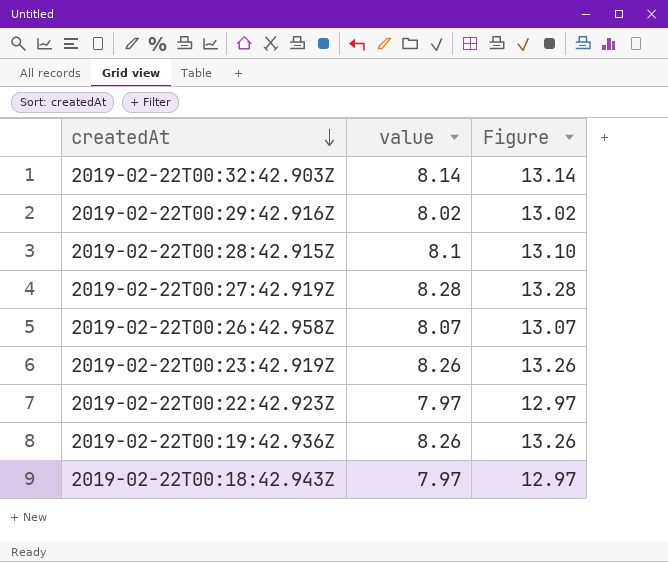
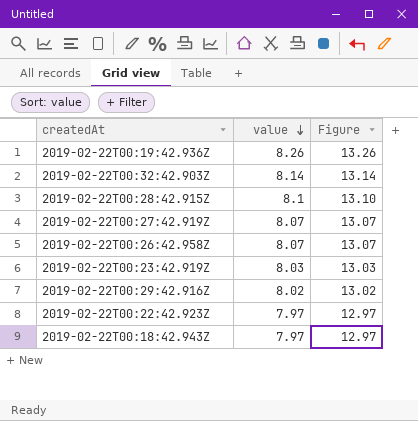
row order: createdAt descending -> value descending
2019-02-22T00:27:42.919Z | value: 8.28 -> 8.07
2019-02-22T00:27:42.919Z | Figure: 13.28 -> 13.07
2019-02-22T00:23:42.919Z | value: 8.26 -> 8.03
2019-02-22T00:23:42.919Z | Figure: 13.26 -> 13.03

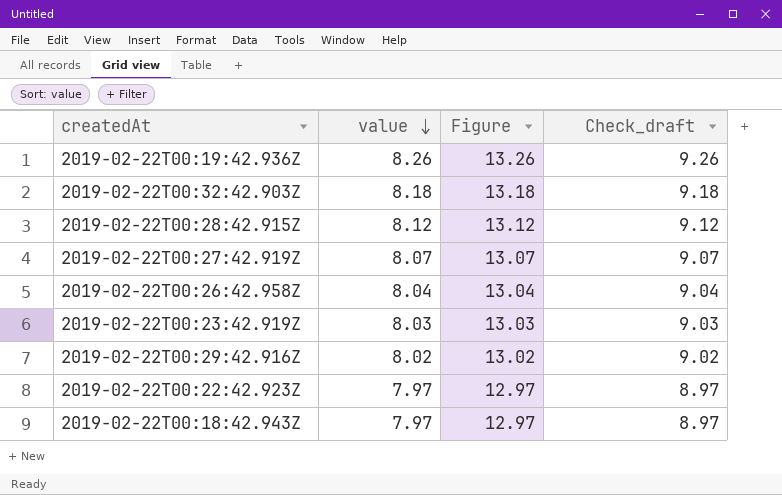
column Check_draft | formula: none -> [value] + 1
2019-02-22T00:32:42.903Z | value: 8.14 -> 8.18
2019-02-22T00:32:42.903Z | Figure: 13.14 -> 13.18
2019-02-22T00:28:42.915Z | value: 8.1 -> 8.12
2019-02-22T00:28:42.915Z | Figure: 13.10 -> 13.12
2019-02-22T00:26:42.958Z | value: 8.07 -> 8.04
2019-02-22T00:26:42.958Z | Figure: 13.07 -> 13.04

